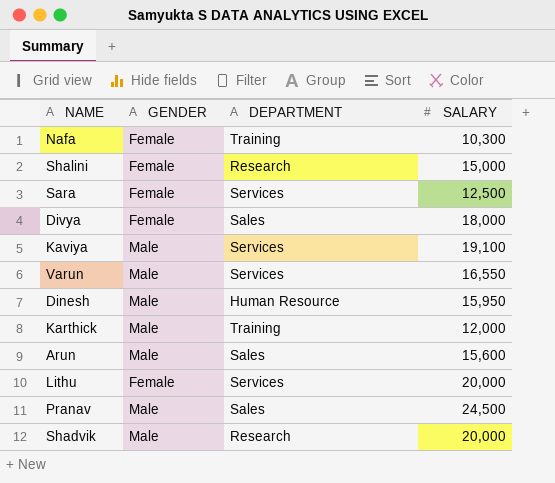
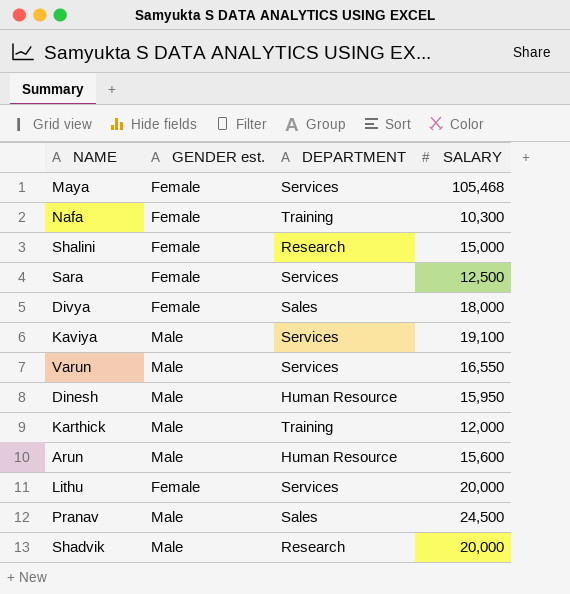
column name: GENDER -> GENDER est.
row Maya: none -> Female | Services | 105,468
Arun | DEPARTMENT: Sales -> Human Resource

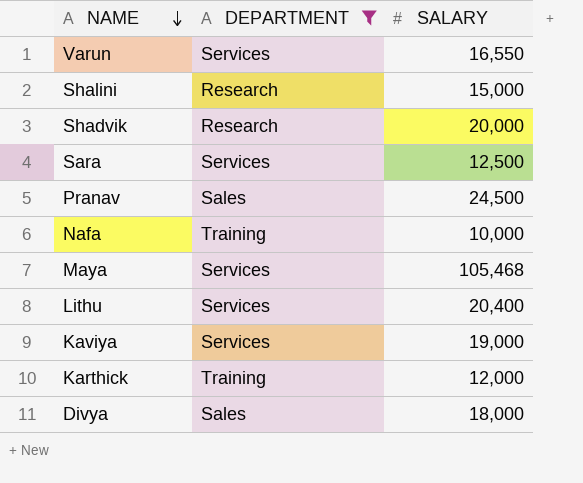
filter: none -> DEPARTMENT != Human Resource
row order: none -> NAME descending
column GENDER est. | position: 2 -> none
Nafa | SALARY: 10,300 -> 10,000
Lithu | SALARY: 20,000 -> 20,400
Kaviya | SALARY: 19,100 -> 19,000

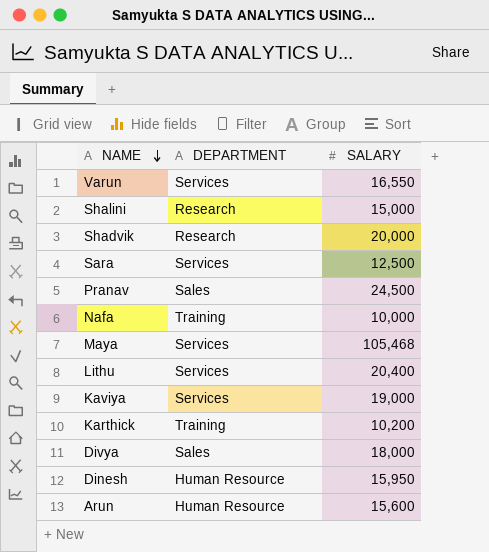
filter: DEPARTMENT != Human Resource -> none
Karthick | SALARY: 12,000 -> 10,200

